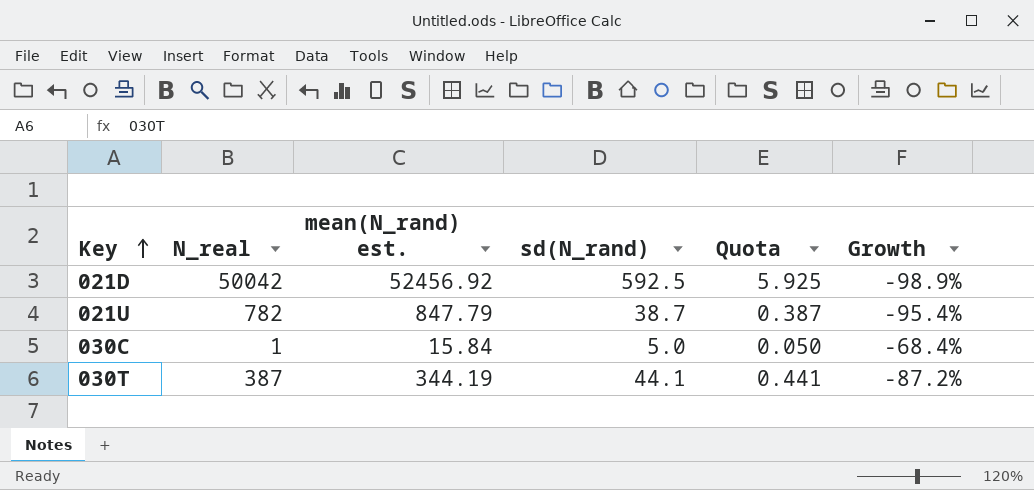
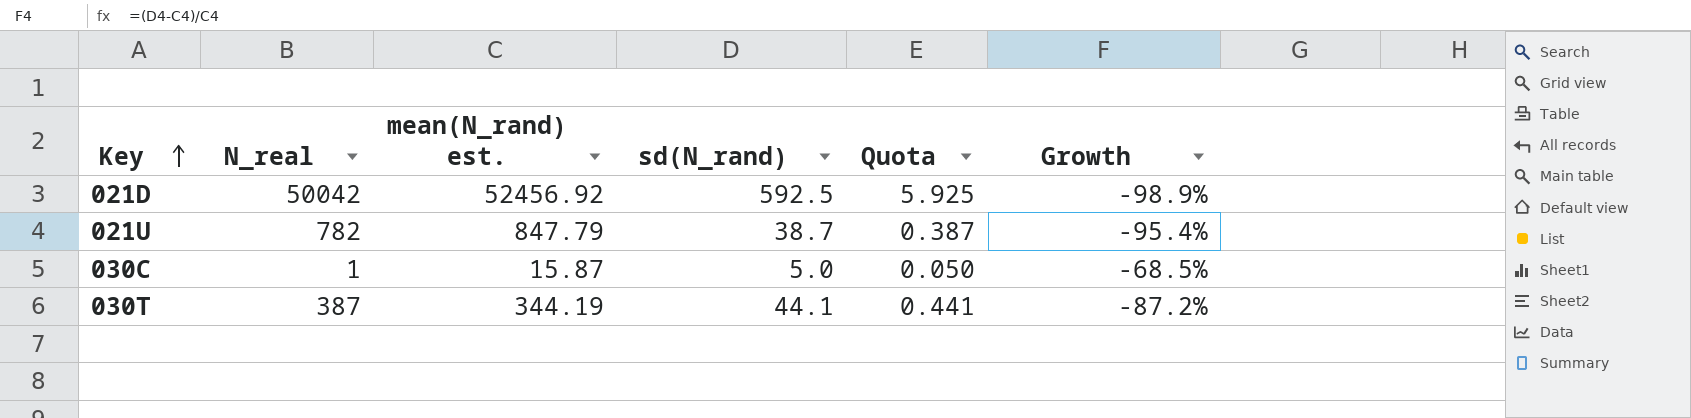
030C | mean(N_rand) est.: 15.84 -> 15.87
030C | Growth: -68.4% -> -68.5%

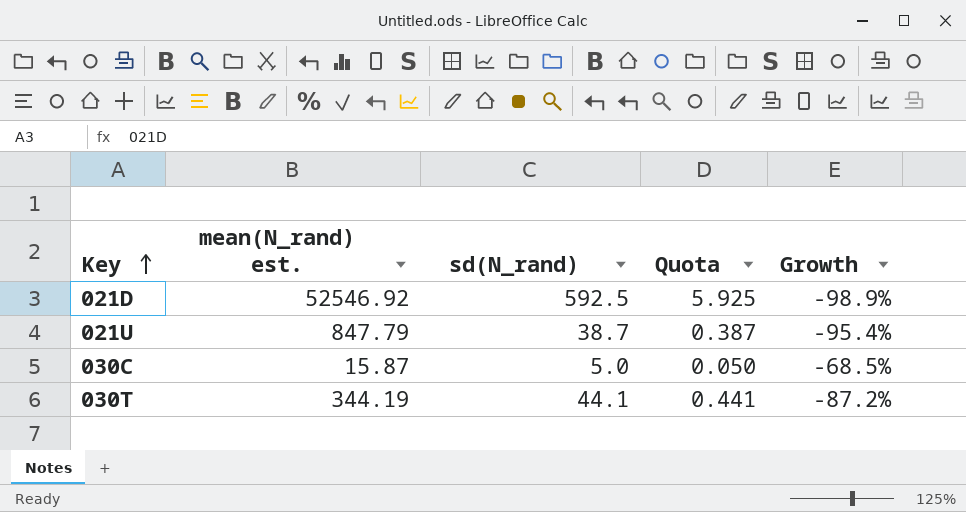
column N_real | position: 2 -> none
021D | mean(N_rand) est.: 52456.92 -> 52546.92

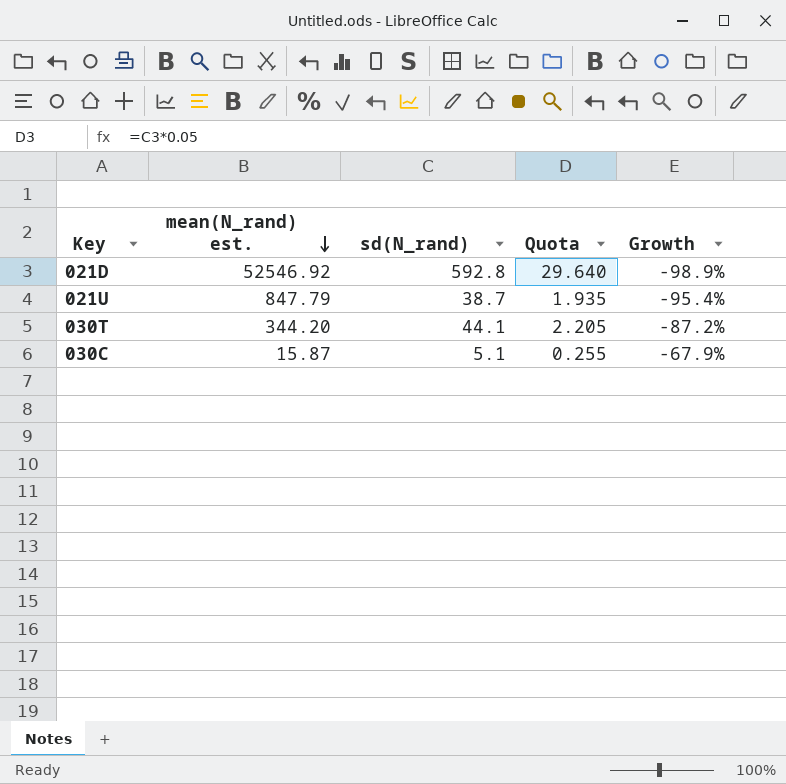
row order: Key ascending -> mean(N_rand) est. descending
column Quota | formula: [sd(N_rand)] * 0.01 -> [sd(N_rand)] * 0.05
021D | sd(N_rand): 592.5 -> 592.8
030T | mean(N_rand) est.: 344.19 -> 344.20
030C | sd(N_rand): 5.0 -> 5.1
030C | Growth: -68.5% -> -67.9%

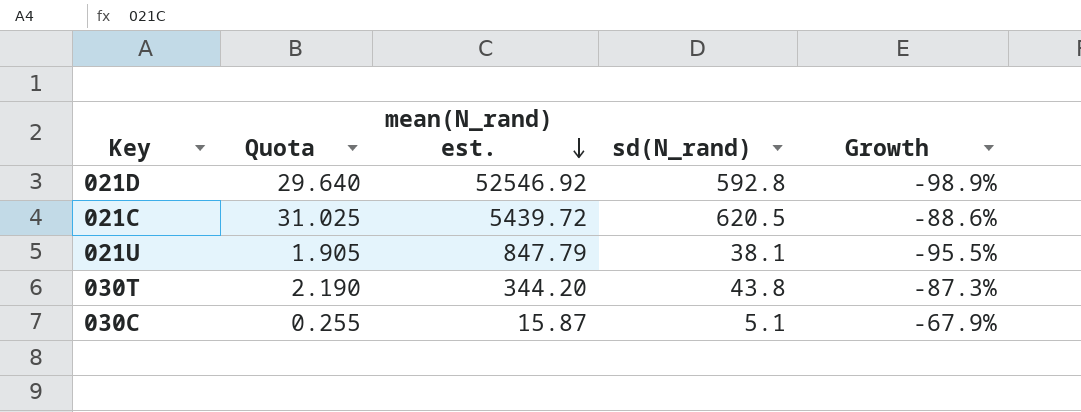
column Quota | position: 4 -> 2
row 021C: none -> 31.025 | 5439.72 | 620.5 | -88.6%
021U | Quota: 1.935 -> 1.905
021U | sd(N_rand): 38.7 -> 38.1
021U | Growth: -95.4% -> -95.5%
030T | Quota: 2.205 -> 2.190
030T | sd(N_rand): 44.1 -> 43.8
030T | Growth: -87.2% -> -87.3%

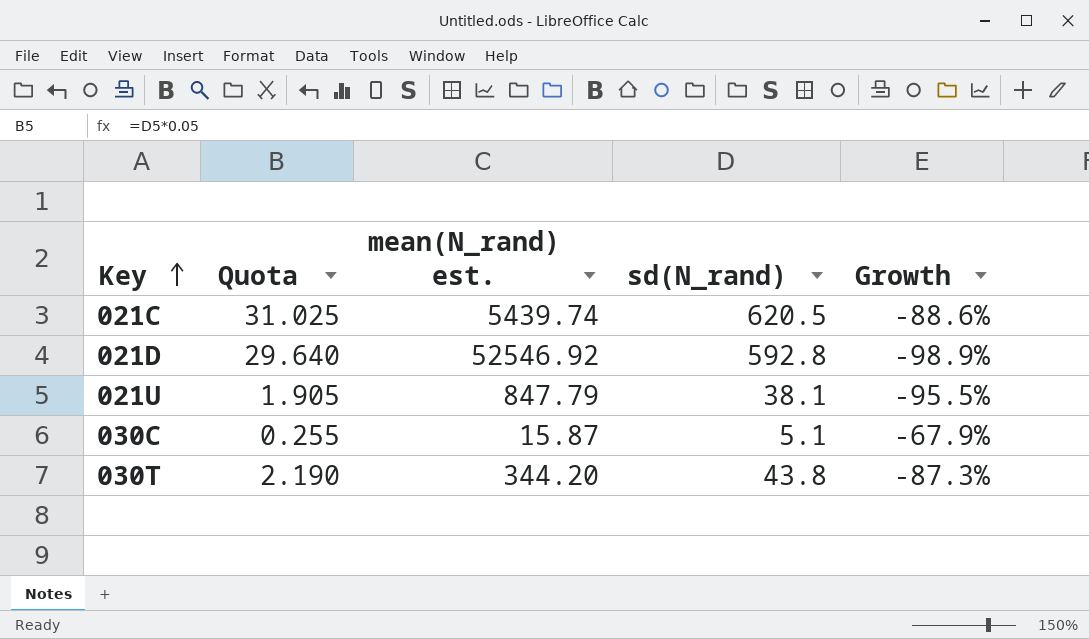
row order: mean(N_rand) est. descending -> Key ascending
021C | mean(N_rand) est.: 5439.72 -> 5439.74

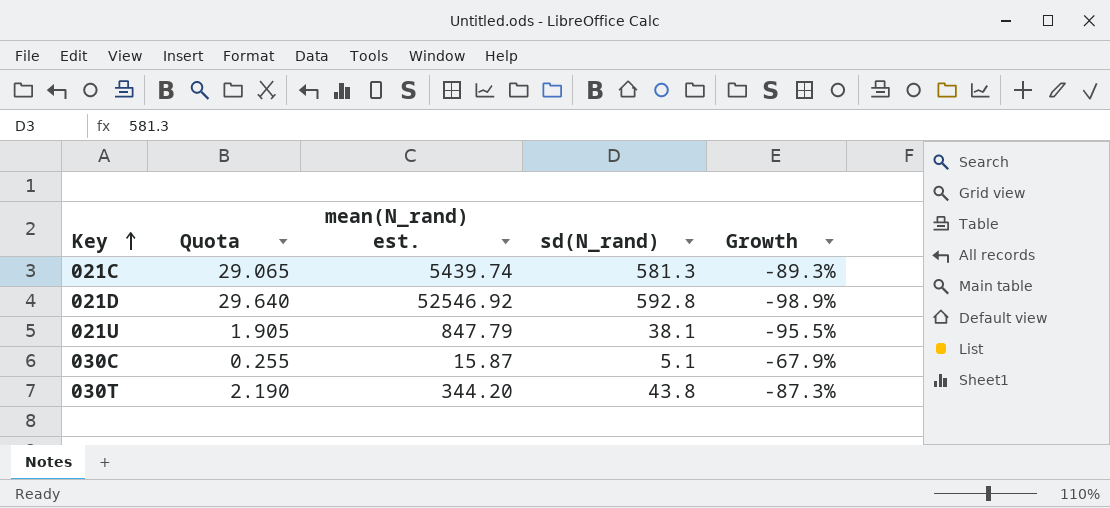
021C | Quota: 31.025 -> 29.065
021C | sd(N_rand): 620.5 -> 581.3
021C | Growth: -88.6% -> -89.3%

